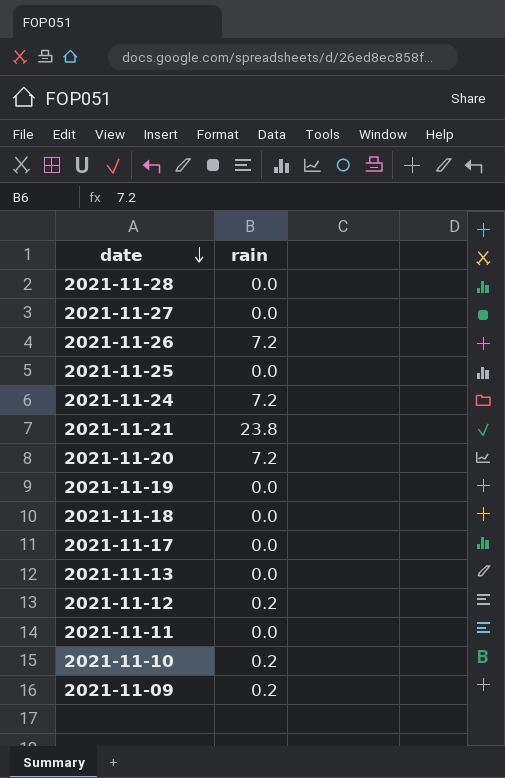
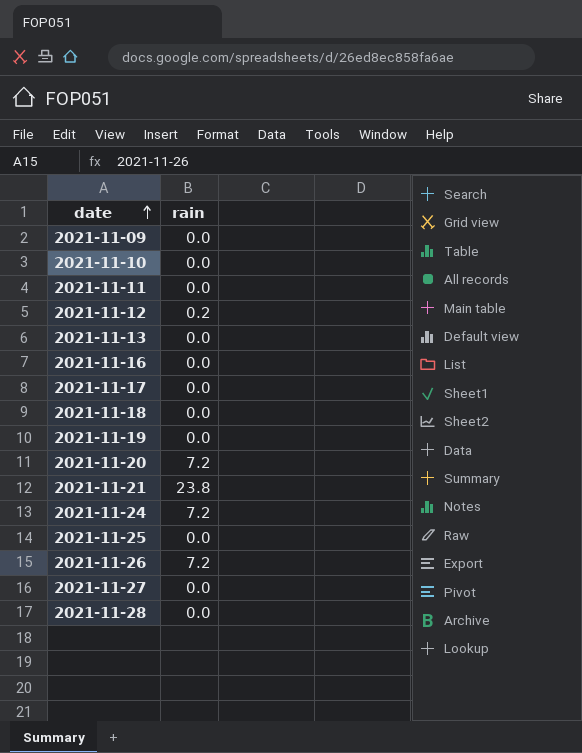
row order: date descending -> date ascending
2021-11-09 | rain: 0.2 -> 0.0
2021-11-10 | rain: 0.2 -> 0.0
row 2021-11-16: none -> 0.0

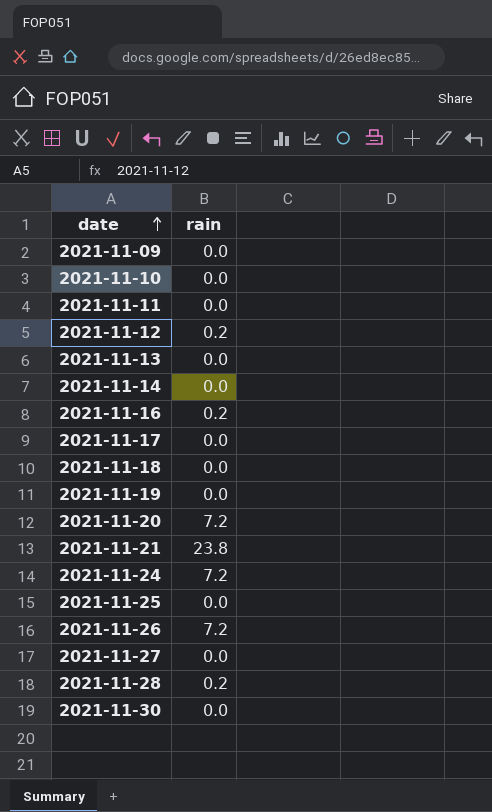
row 2021-11-14: none -> 0.0
2021-11-16 | rain: 0.0 -> 0.2
2021-11-28 | rain: 0.0 -> 0.2
row 2021-11-30: none -> 0.0

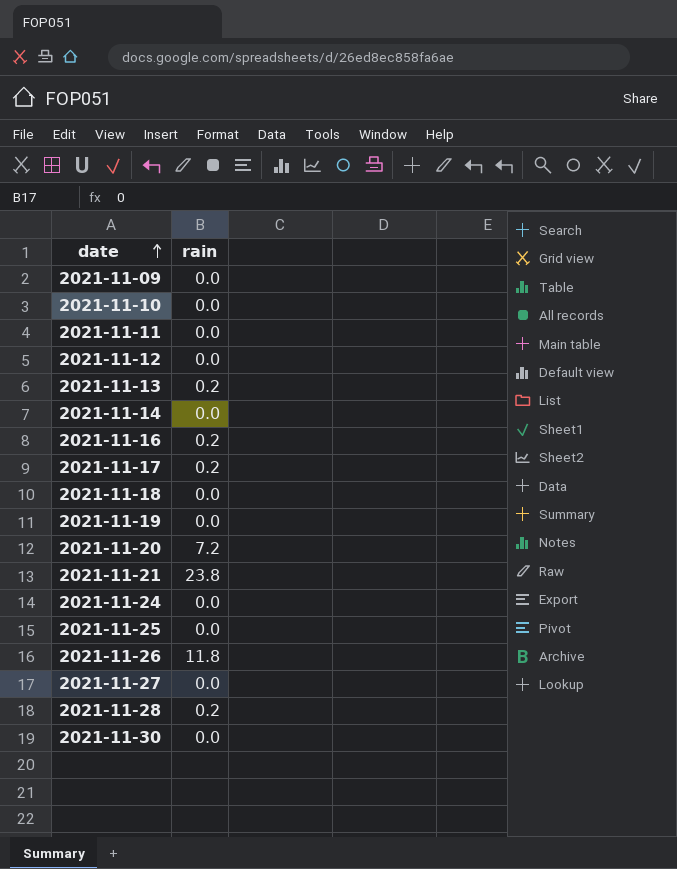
2021-11-12 | rain: 0.2 -> 0.0
2021-11-13 | rain: 0.0 -> 0.2
2021-11-17 | rain: 0.0 -> 0.2
2021-11-24 | rain: 7.2 -> 0.0
2021-11-26 | rain: 7.2 -> 11.8

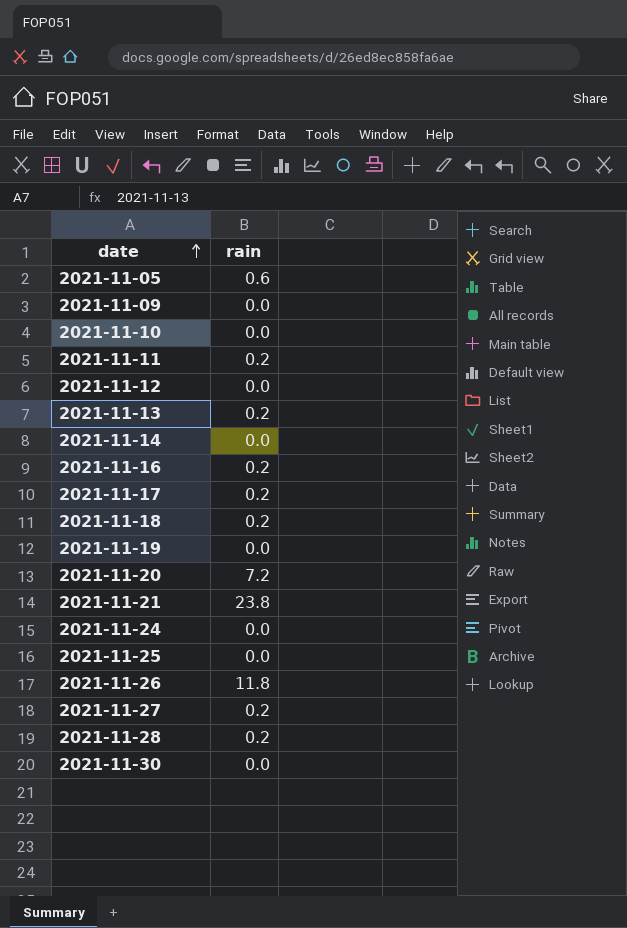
row 2021-11-05: none -> 0.6
2021-11-11 | rain: 0.0 -> 0.2
2021-11-18 | rain: 0.0 -> 0.2
2021-11-27 | rain: 0.0 -> 0.2

